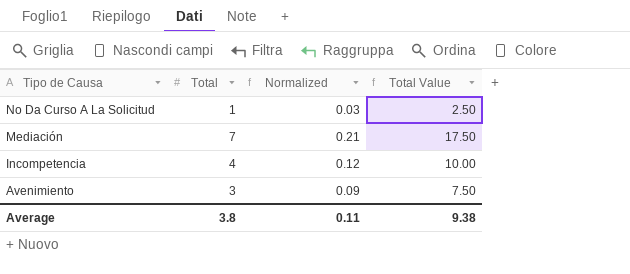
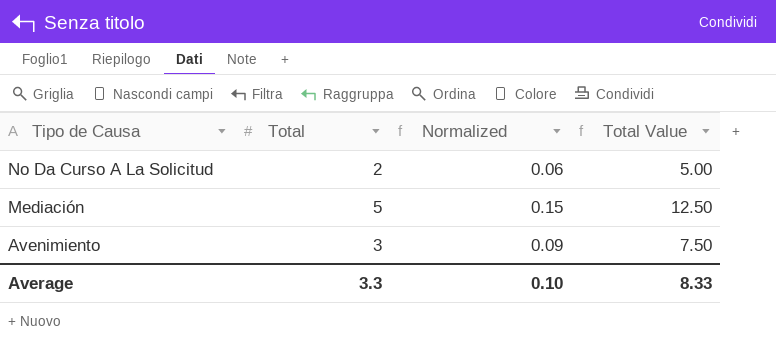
row Incompetencia: 4 | 0.12 | 10.00 -> none
No Da Curso A La Solicitud | Total: 1 -> 2
No Da Curso A La Solicitud | Normalized: 0.03 -> 0.06
No Da Curso A La Solicitud | Total Value: 2.50 -> 5.00
Mediación | Total: 7 -> 5
Mediación | Normalized: 0.21 -> 0.15
Mediación | Total Value: 17.50 -> 12.50
Average | Total: 3.8 -> 3.3
Average | Normalized: 0.11 -> 0.10
Average | Total Value: 9.38 -> 8.33

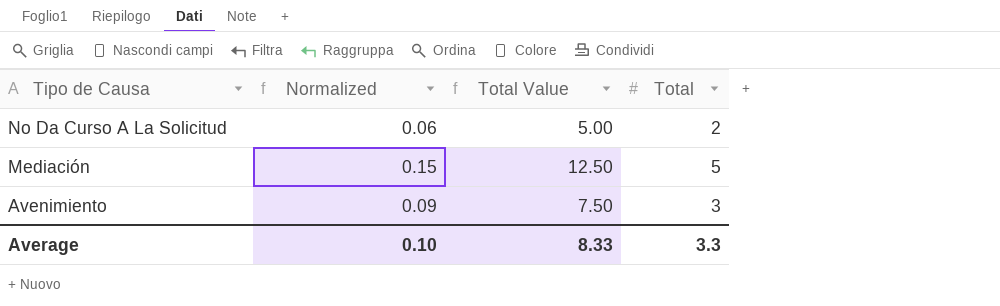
column Total | position: 2 -> 4

